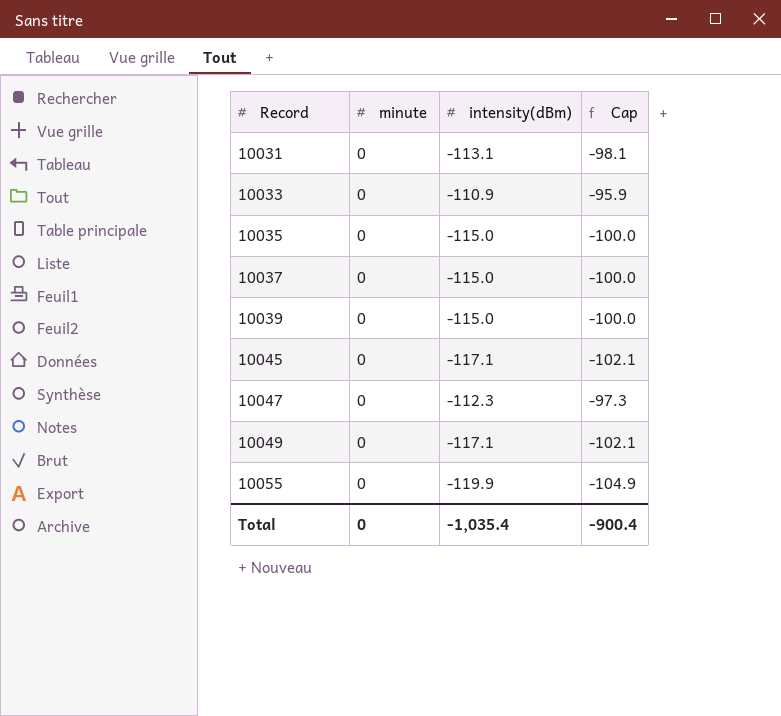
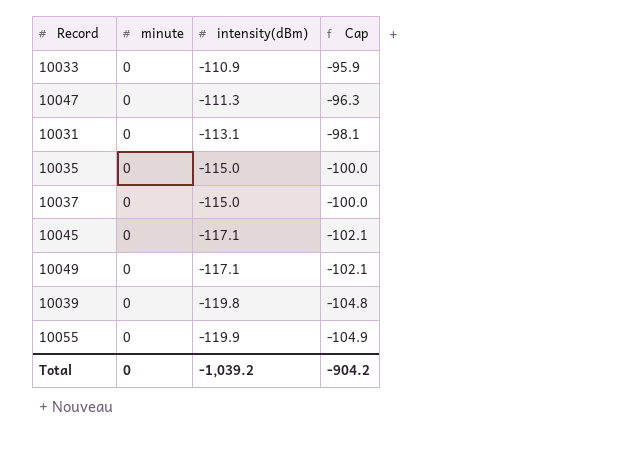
row order: Record ascending -> intensity(dBm) descending
10047 | intensity(dBm): -112.3 -> -111.3
10047 | Cap: -97.3 -> -96.3
10039 | intensity(dBm): -115.0 -> -119.8
10039 | Cap: -100.0 -> -104.8
Total | intensity(dBm): -1,035.4 -> -1,039.2
Total | Cap: -900.4 -> -904.2

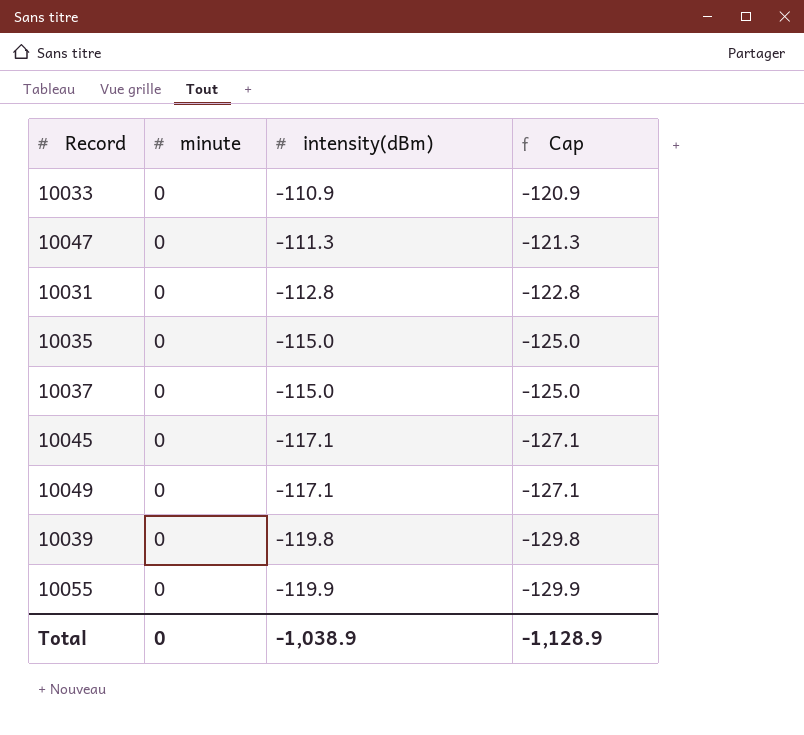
column Cap | formula: [intensity(dBm)] + 15 -> [intensity(dBm)] - 10
10031 | intensity(dBm): -113.1 -> -112.8
Total | intensity(dBm): -1,039.2 -> -1,038.9
Total | Cap: -904.2 -> -1,128.9

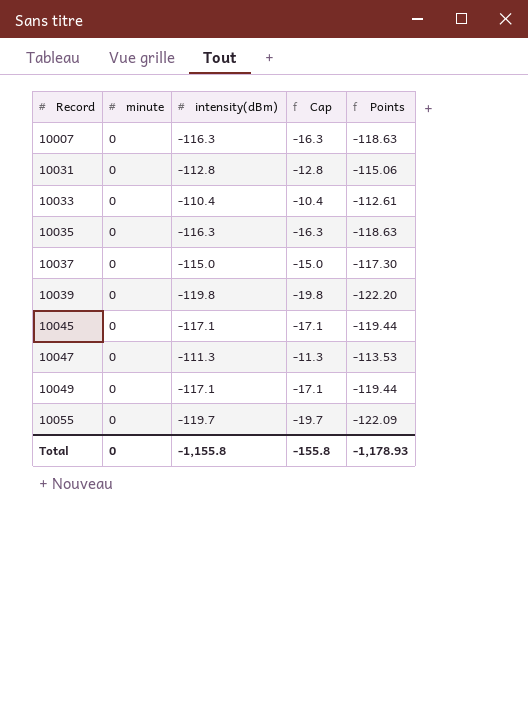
row order: intensity(dBm) descending -> Record ascending
column Cap | formula: [intensity(dBm)] - 10 -> [intensity(dBm)] + 100
column Points | formula: none -> [intensity(dBm)] * 1.02
row 10007: none -> 0 | -116.3 | -16.3 | -118.63
10033 | intensity(dBm): -110.9 -> -110.4
10035 | intensity(dBm): -115.0 -> -116.3
10055 | intensity(dBm): -119.9 -> -119.7
Total | intensity(dBm): -1,038.9 -> -1,155.8
Total | Cap: -1,128.9 -> -155.8

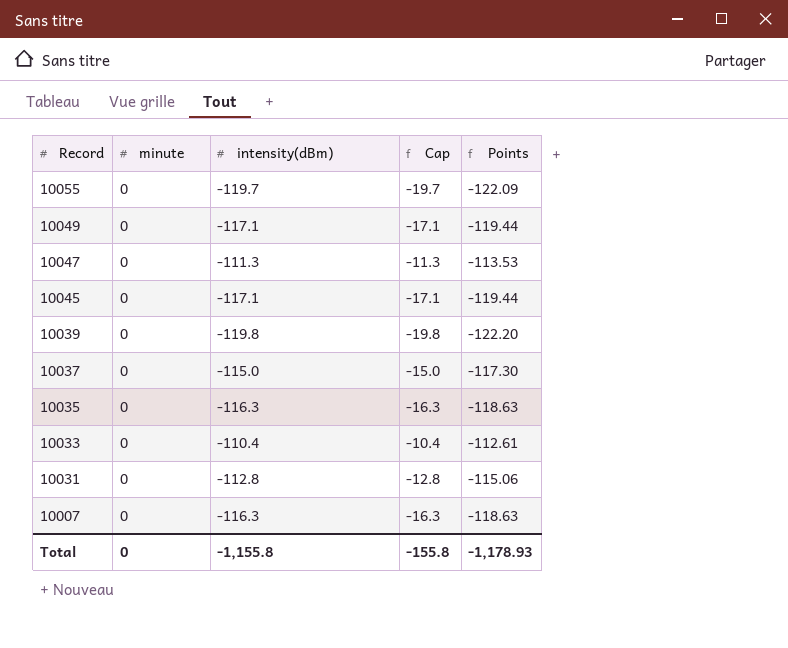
row order: Record ascending -> Record descending

